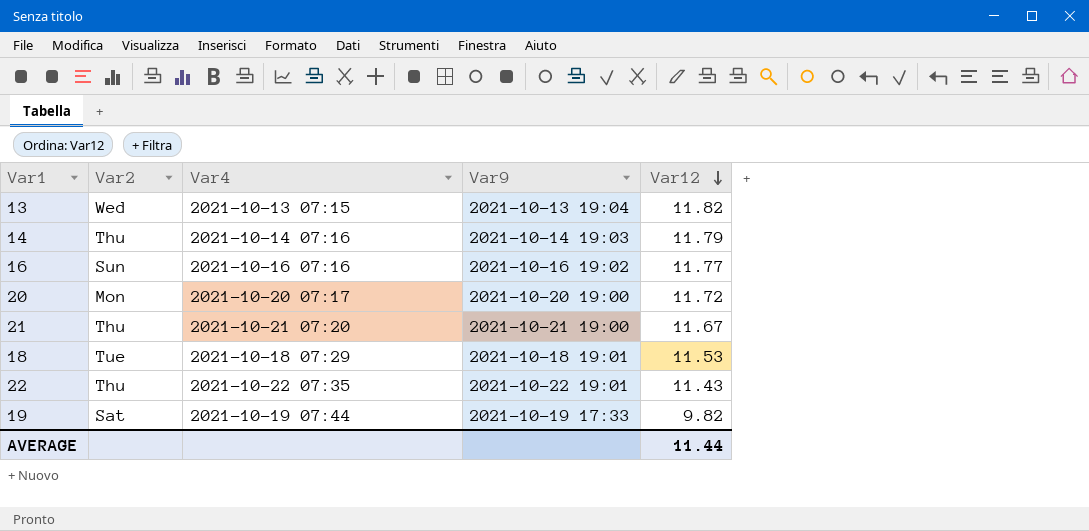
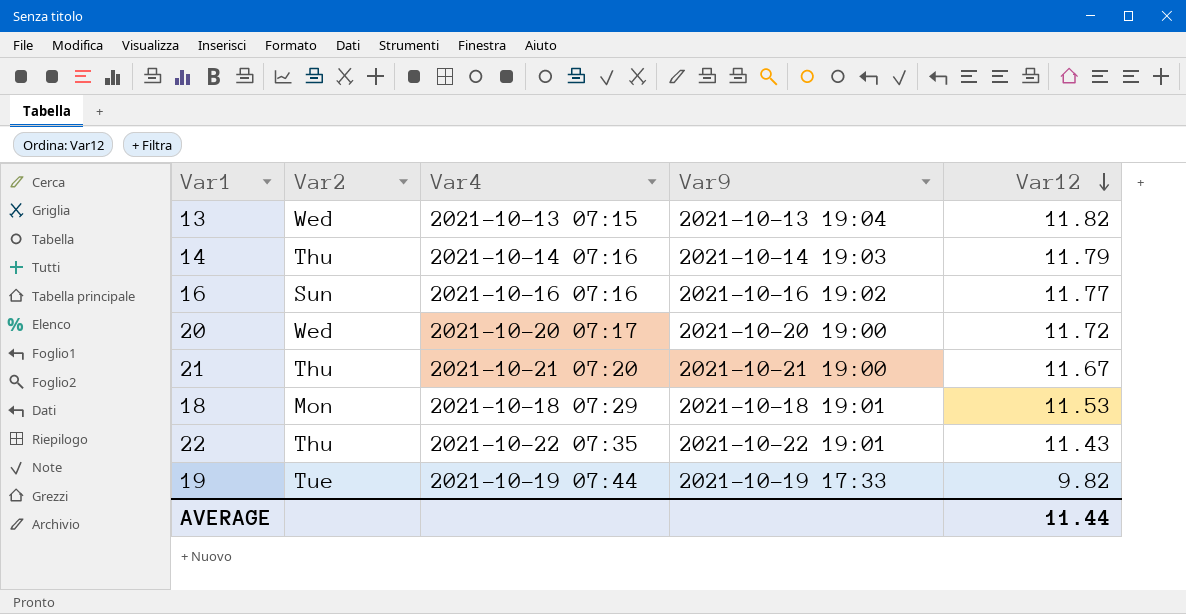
20 | Var2: Mon -> Wed
18 | Var2: Tue -> Mon
19 | Var2: Sat -> Tue

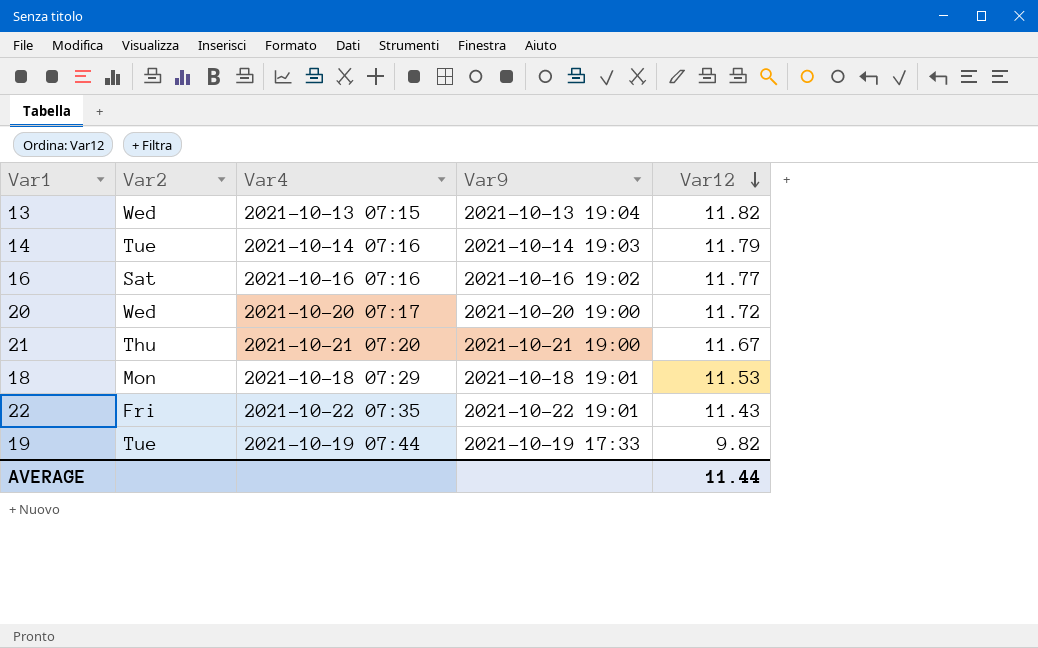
14 | Var2: Thu -> Tue
16 | Var2: Sun -> Sat
22 | Var2: Thu -> Fri

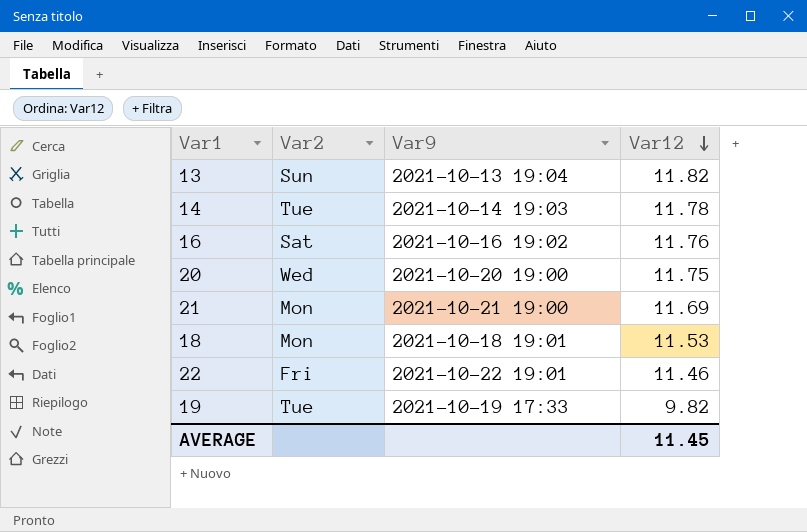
column Var4 | position: 3 -> none
13 | Var2: Wed -> Sun
14 | Var12: 11.79 -> 11.78
16 | Var12: 11.77 -> 11.76
20 | Var12: 11.72 -> 11.75
21 | Var2: Thu -> Mon
21 | Var12: 11.67 -> 11.69
22 | Var12: 11.43 -> 11.46
AVERAGE | Var12: 11.44 -> 11.45

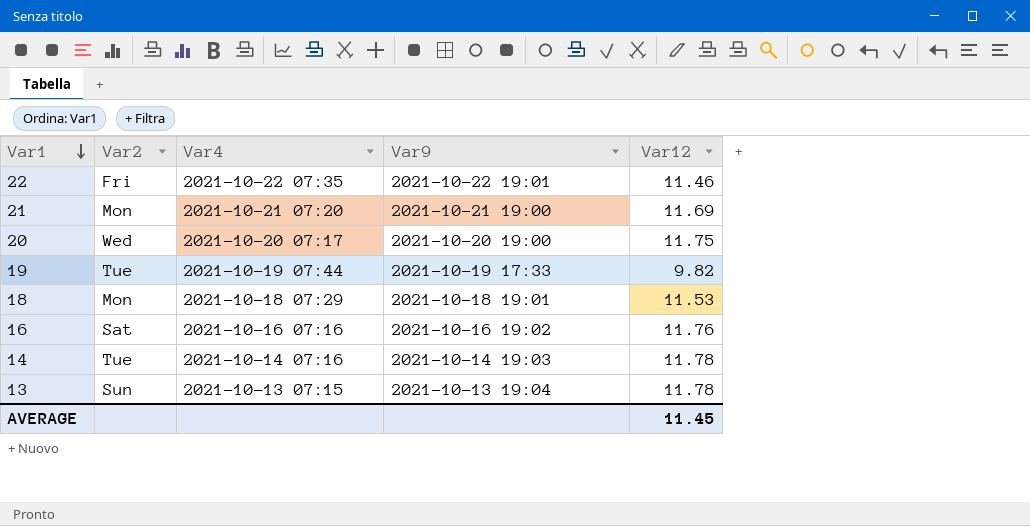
row order: Var12 descending -> Var1 descending
column Var4 | position: none -> 3
13 | Var12: 11.82 -> 11.78

